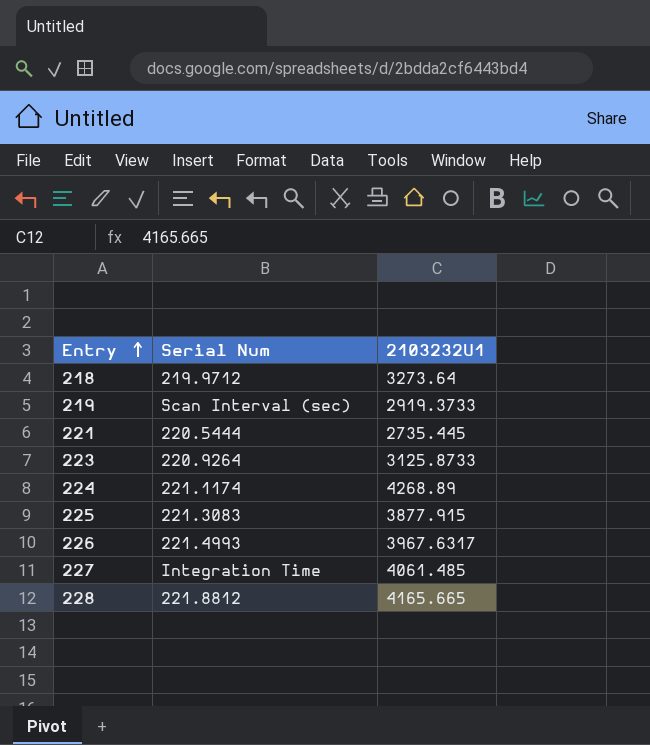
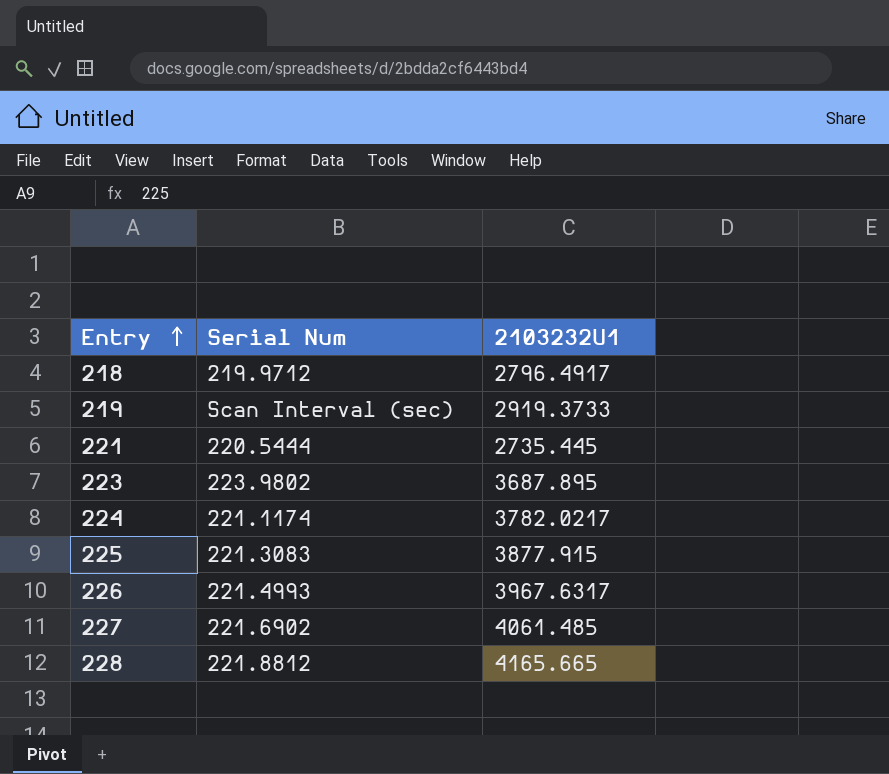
218 | 2103232U1: 3273.64 -> 2796.4917
223 | Serial Num: 220.9264 -> 223.9802
223 | 2103232U1: 3125.8733 -> 3687.895
224 | 2103232U1: 4268.89 -> 3782.0217
227 | Serial Num: Integration Time -> 221.6902

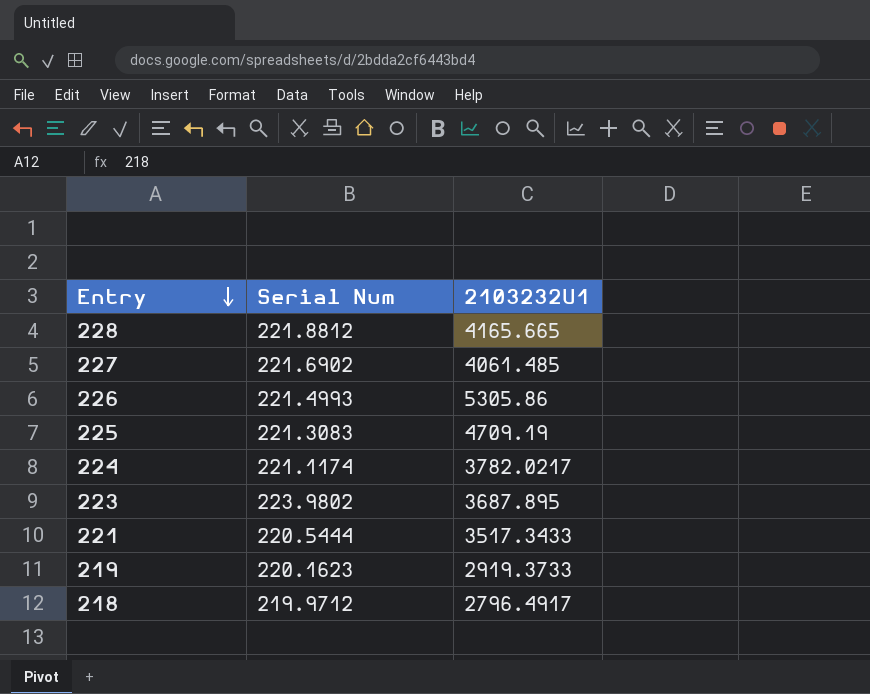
row order: Entry ascending -> Entry descending
226 | 2103232U1: 3967.6317 -> 5305.86
225 | 2103232U1: 3877.915 -> 4709.19
221 | 2103232U1: 2735.445 -> 3517.3433
219 | Serial Num: Scan Interval (sec) -> 220.1623

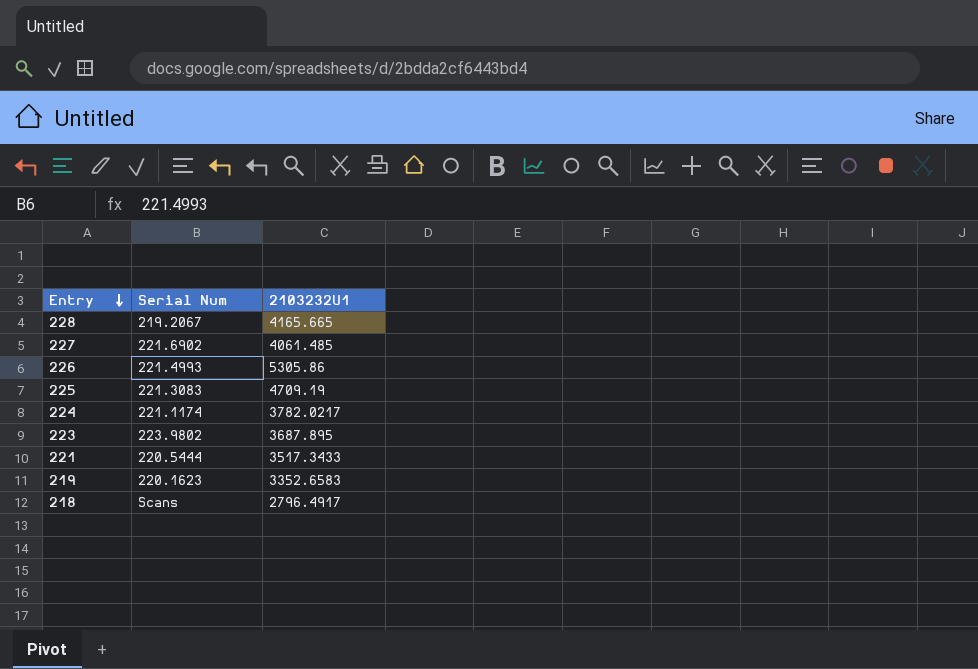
228 | Serial Num: 221.8812 -> 219.2067
219 | 2103232U1: 2919.3733 -> 3352.6583
218 | Serial Num: 219.9712 -> Scans

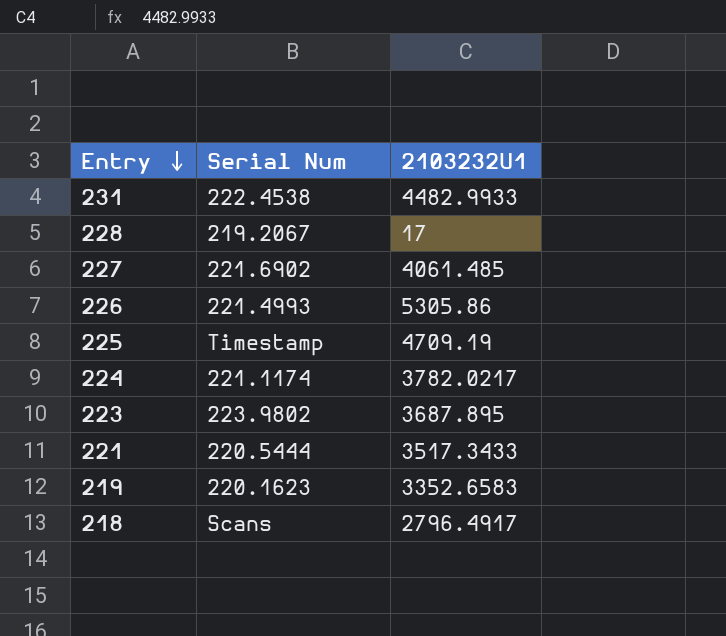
row 231: none -> 222.4538 | 4482.9933
228 | 2103232U1: 4165.665 -> 17
225 | Serial Num: 221.3083 -> Timestamp

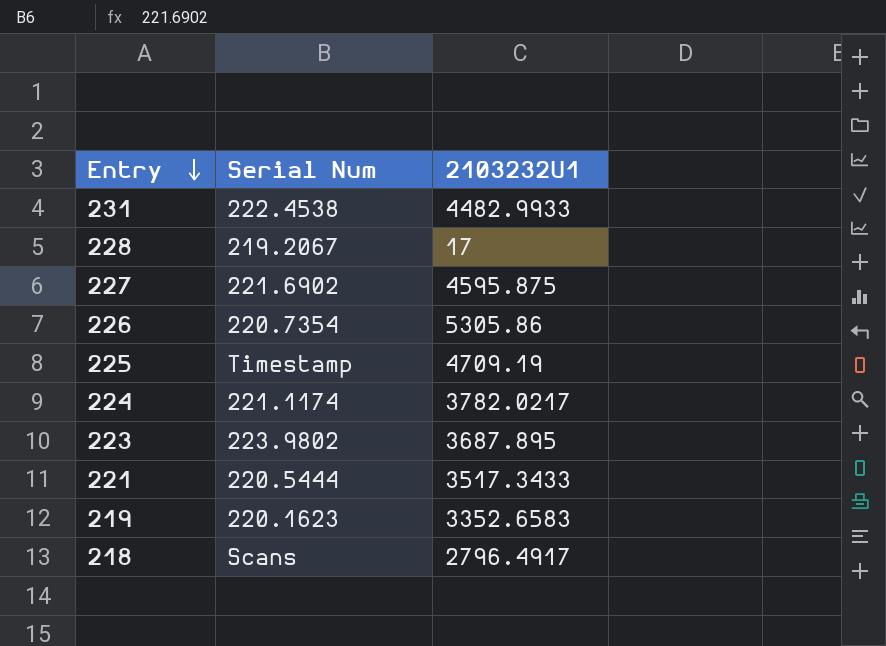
227 | 2103232U1: 4061.485 -> 4595.875
226 | Serial Num: 221.4993 -> 220.7354

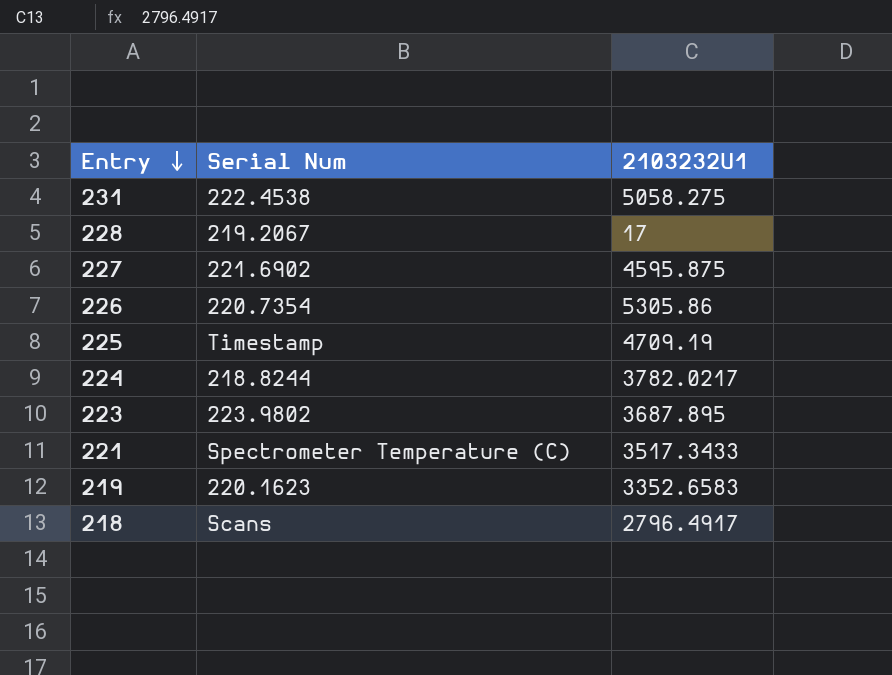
231 | 2103232U1: 4482.9933 -> 5058.275
224 | Serial Num: 221.1174 -> 218.8244
221 | Serial Num: 220.5444 -> Spectrometer Temperature (C)

